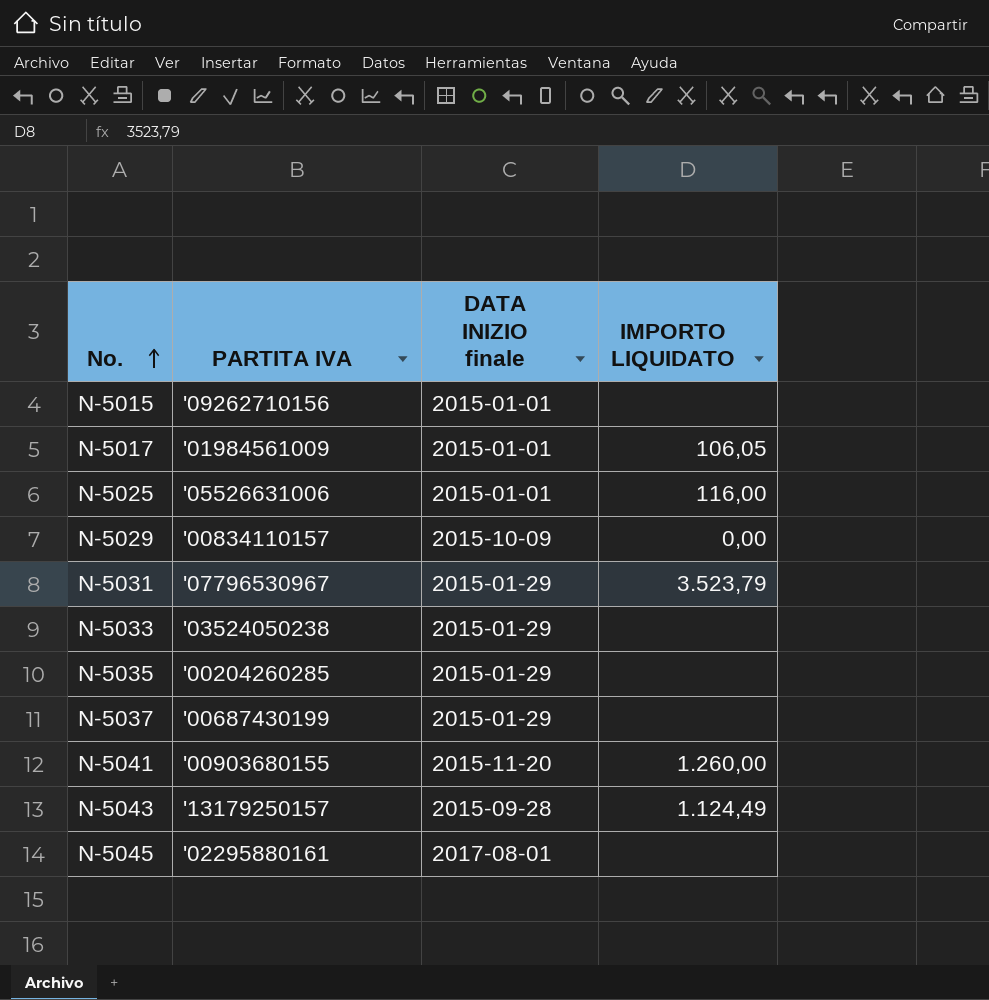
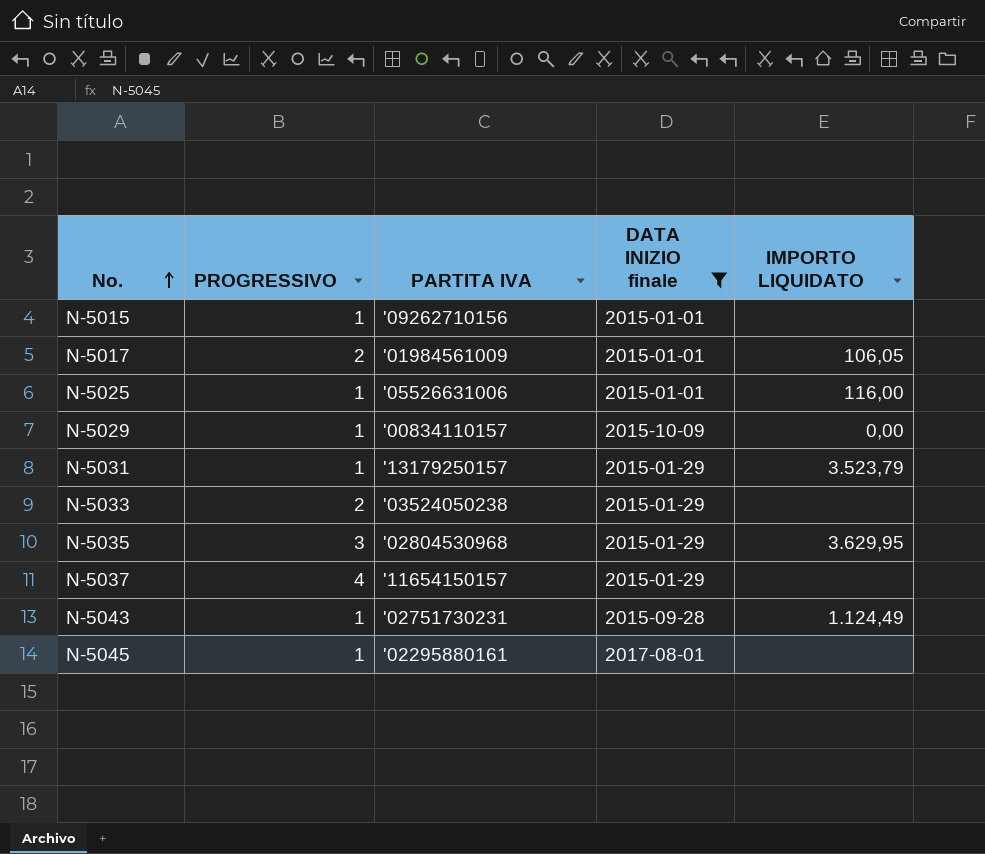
filter: none -> DATA INIZIO finale != 2015-11-20
column PROGRESSIVO | position: none -> 2
N-5031 | PARTITA IVA: '07796530967 -> '13179250157
N-5035 | PARTITA IVA: '00204260285 -> '02804530968
N-5035 | IMPORTO LIQUIDATO: none -> 3.629,95
N-5037 | PARTITA IVA: '00687430199 -> '11654150157
N-5043 | PARTITA IVA: '13179250157 -> '02751730231

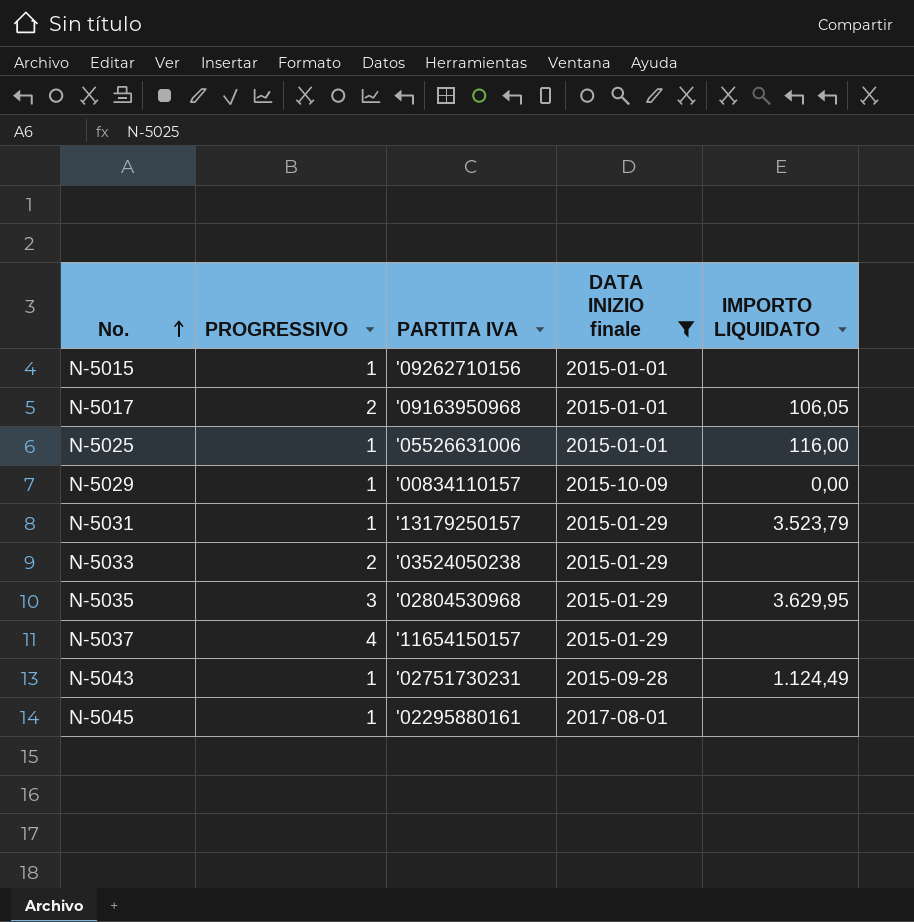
N-5017 | PARTITA IVA: '01984561009 -> '09163950968

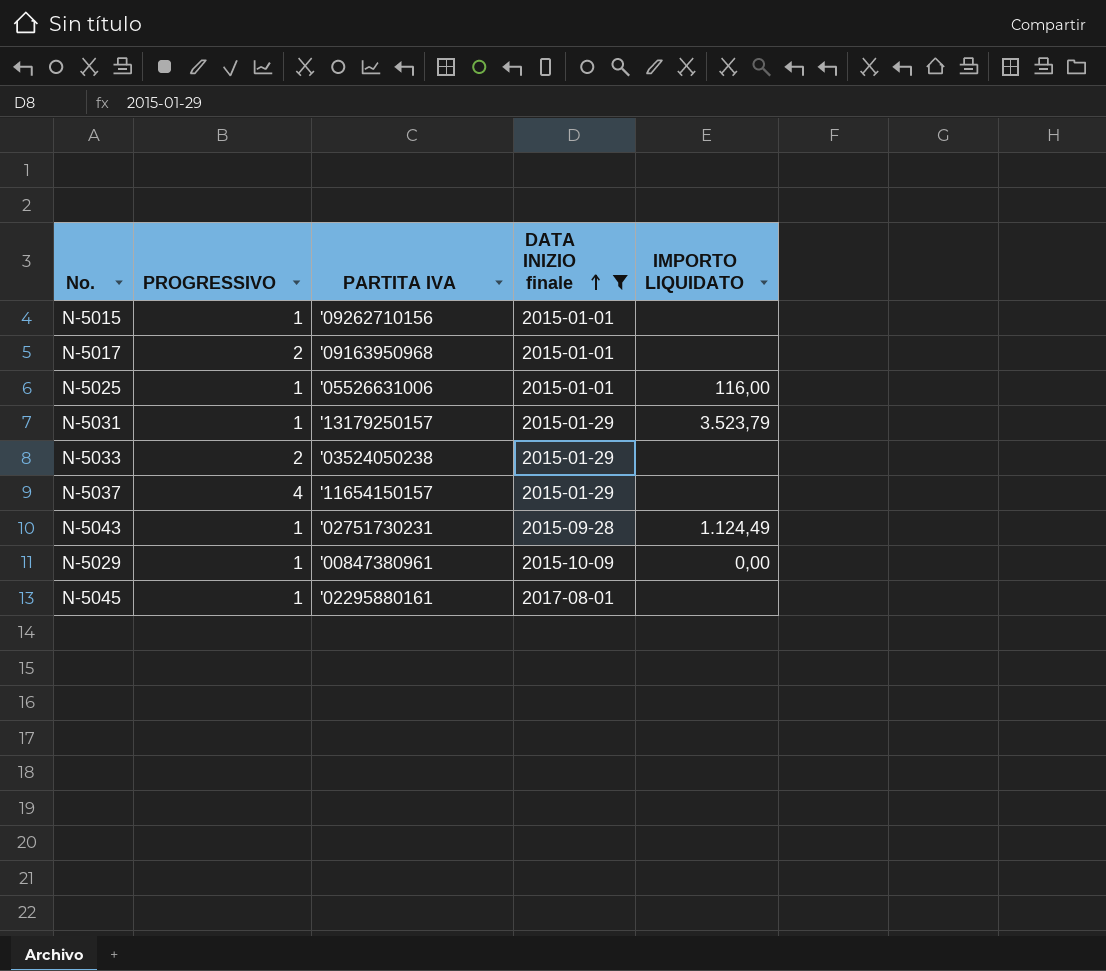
row order: No. ascending -> DATA INIZIO finale ascending
row N-5035: 3 | '02804530968 | 2015-01-29 | 3.629,95 -> none
N-5017 | IMPORTO LIQUIDATO: 106,05 -> none
N-5029 | PARTITA IVA: '00834110157 -> '00847380961

